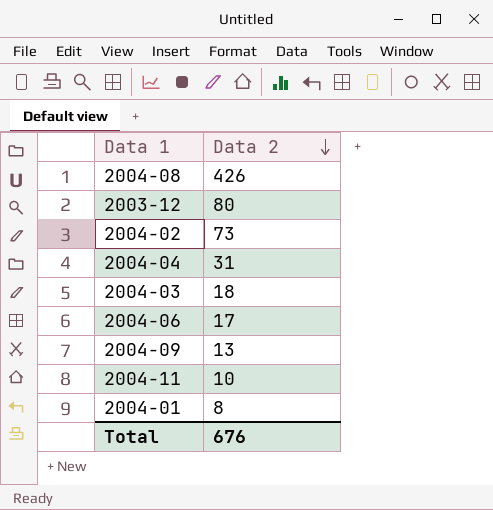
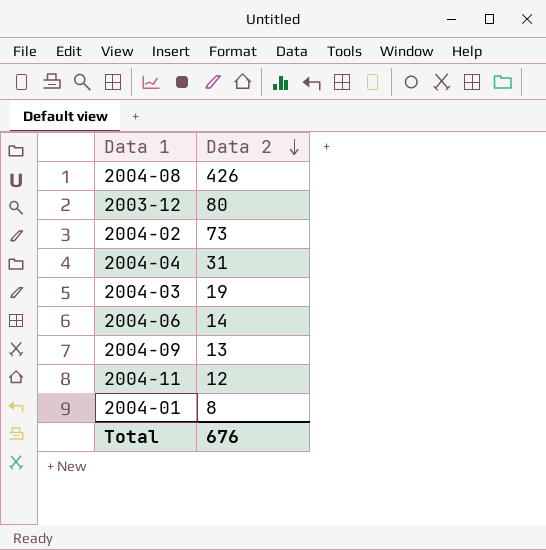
2004-03 | Data 2: 18 -> 19
2004-06 | Data 2: 17 -> 14
2004-11 | Data 2: 10 -> 12

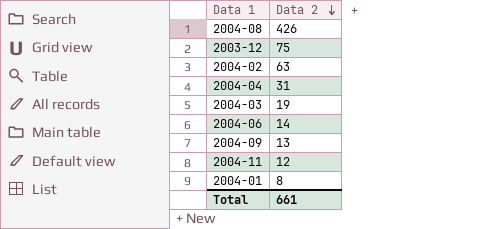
2003-12 | Data 2: 80 -> 75
2004-02 | Data 2: 73 -> 63
Total | Data 2: 676 -> 661

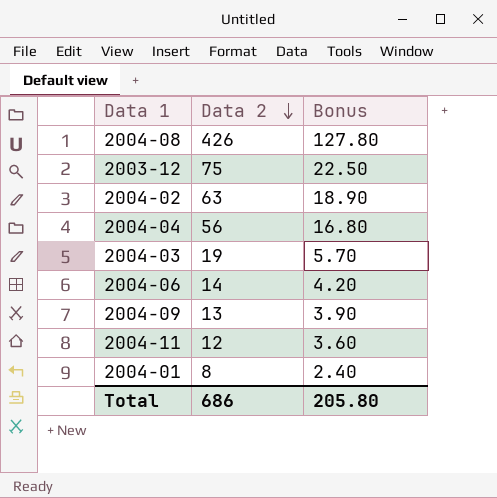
column Bonus | formula: none -> [Data 2] * 0.3
2004-04 | Data 2: 31 -> 56
Total | Data 2: 661 -> 686

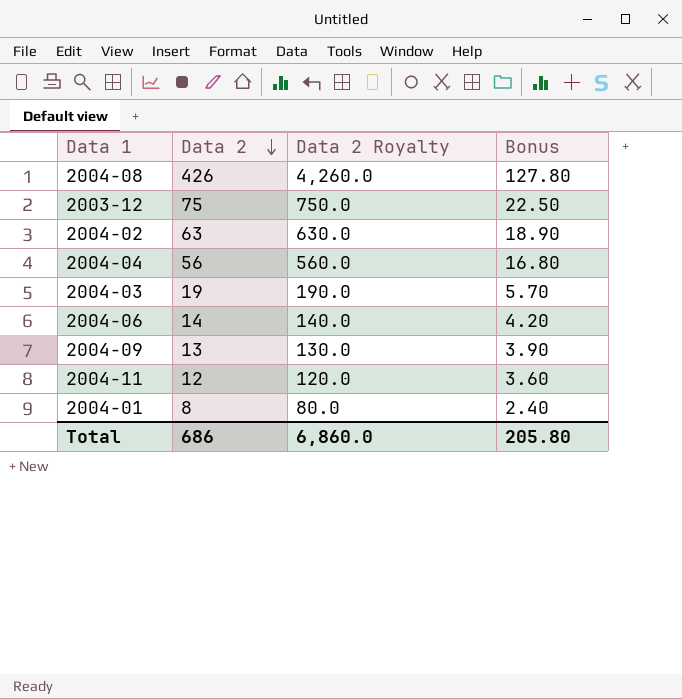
column Data 2 Royalty | formula: none -> [Data 2] * 10

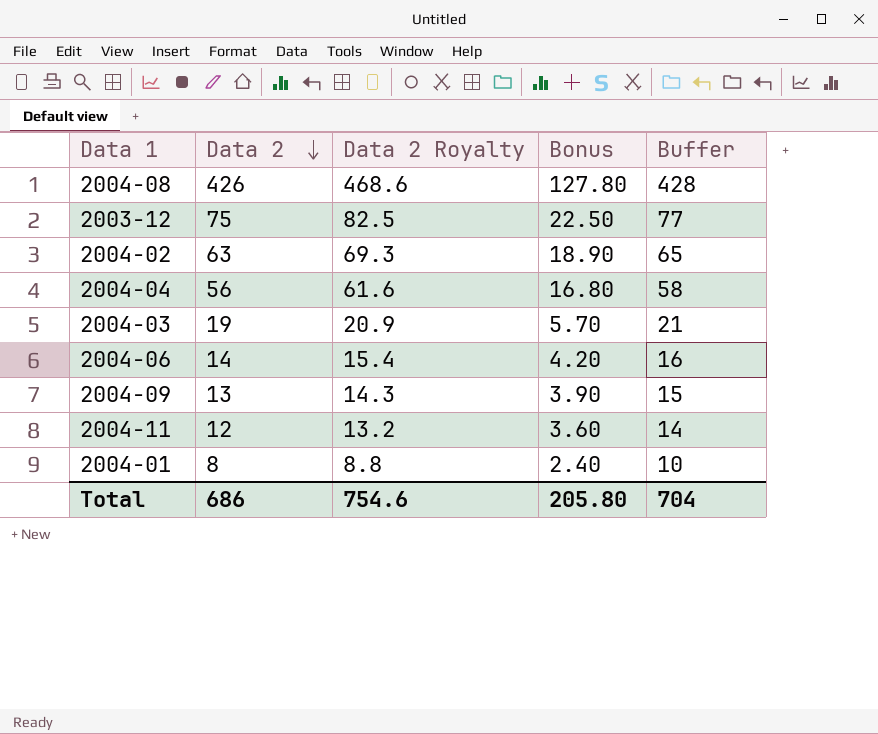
column Data 2 Royalty | formula: [Data 2] * 10 -> [Data 2] * 1.1
column Buffer | formula: none -> [Data 2] + 2
Total | Data 2 Royalty: 6,860.0 -> 754.6

